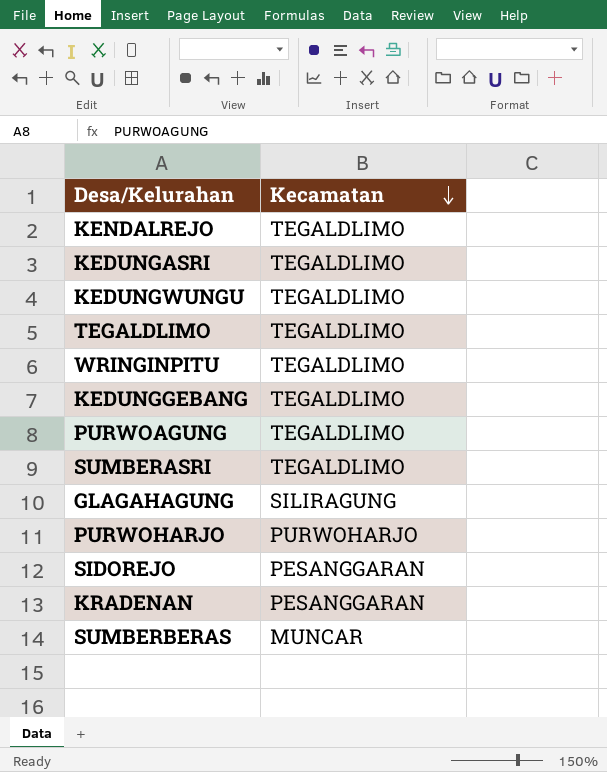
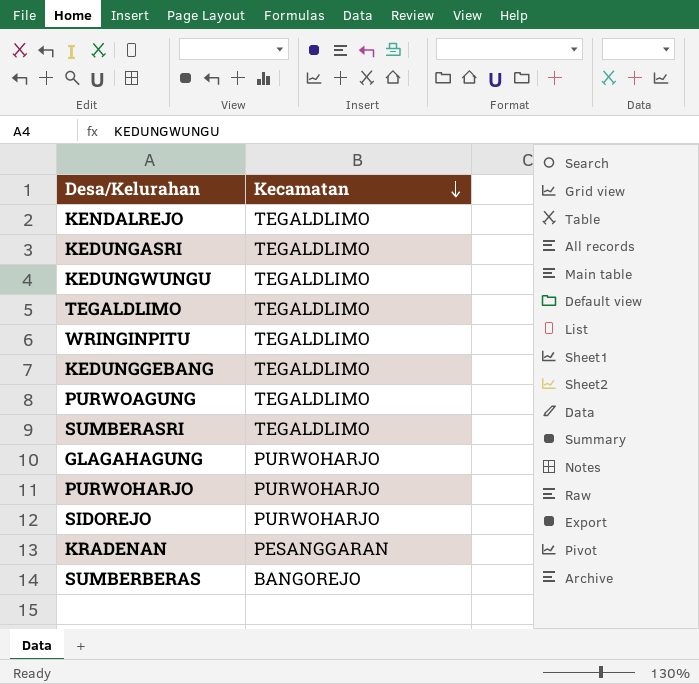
GLAGAHAGUNG | Kecamatan: SILIRAGUNG -> PURWOHARJO
SIDOREJO | Kecamatan: PESANGGARAN -> PURWOHARJO
SUMBERBERAS | Kecamatan: MUNCAR -> BANGOREJO

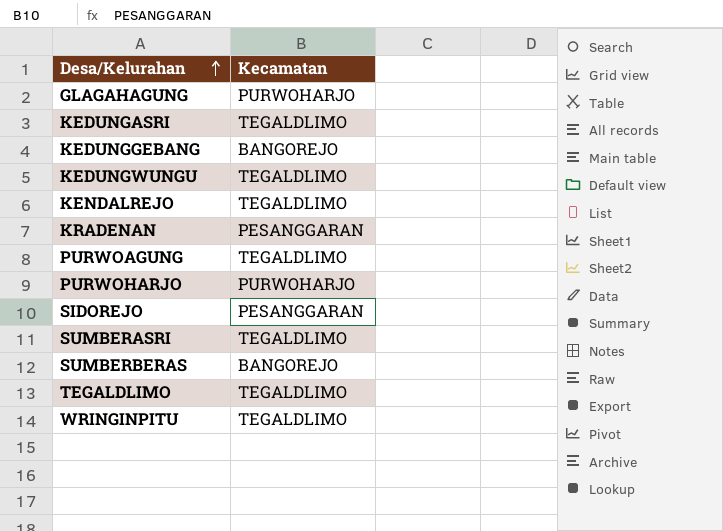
row order: Kecamatan descending -> Desa/Kelurahan ascending
KEDUNGGEBANG | Kecamatan: TEGALDLIMO -> BANGOREJO
SIDOREJO | Kecamatan: PURWOHARJO -> PESANGGARAN

